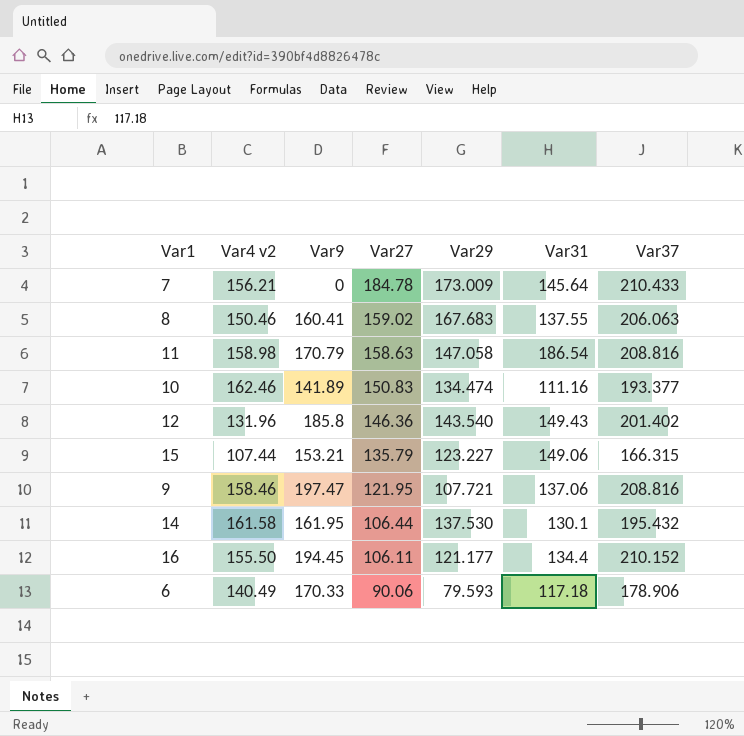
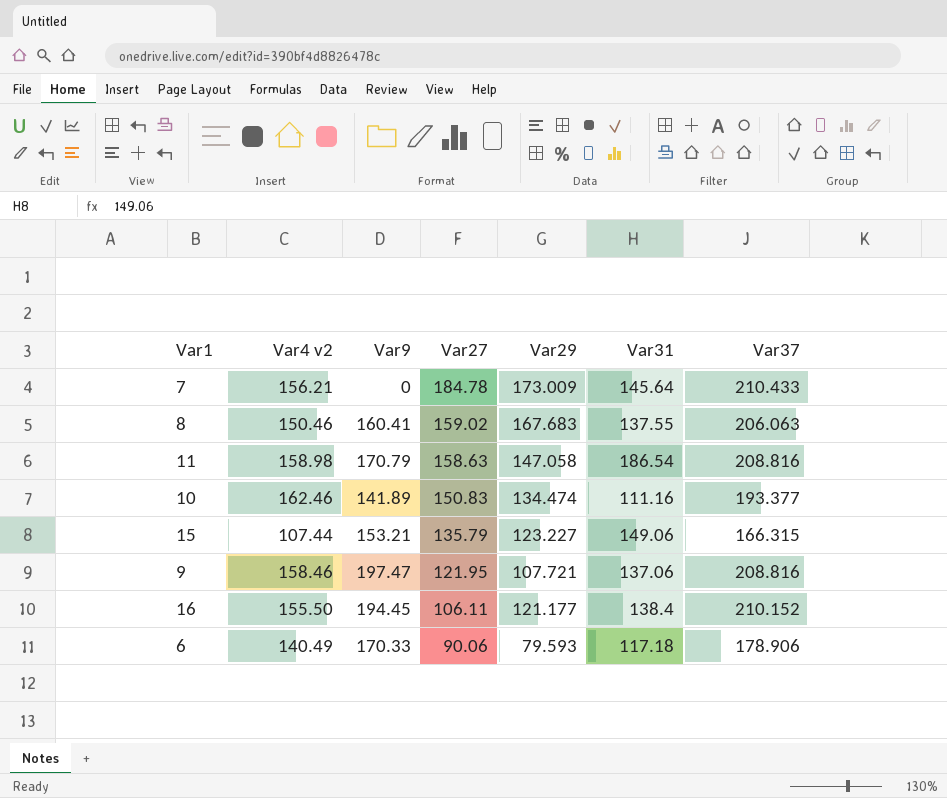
row 12: 131.96 | 185.8 | 146.36 | 143.540 | 149.43 | 201.402 -> none
row 14: 161.58 | 161.95 | 106.44 | 137.530 | 130.1 | 195.432 -> none
16 | Var31: 134.4 -> 138.4

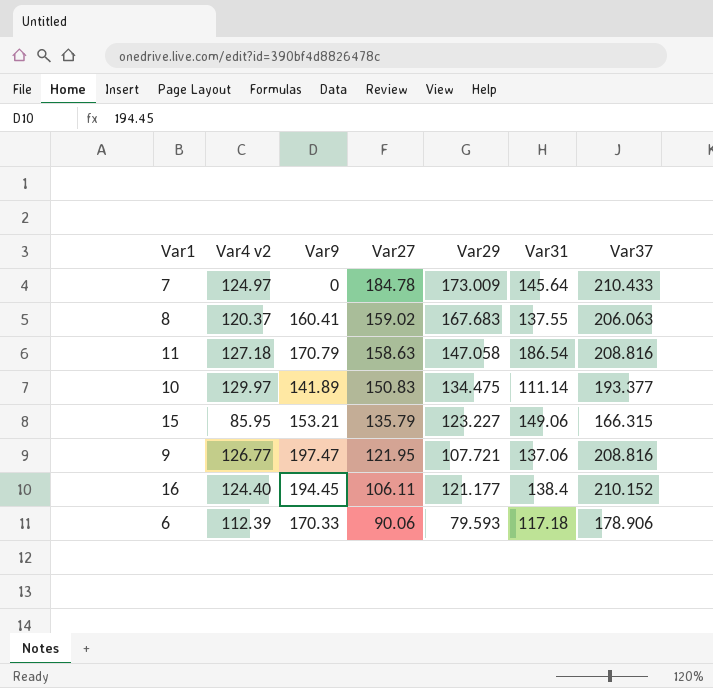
7 | Var4 v2: 156.21 -> 124.97
8 | Var4 v2: 150.46 -> 120.37
11 | Var4 v2: 158.98 -> 127.18
10 | Var4 v2: 162.46 -> 129.97
10 | Var29: 134.474 -> 134.475
10 | Var31: 111.16 -> 111.14
15 | Var4 v2: 107.44 -> 85.95
9 | Var4 v2: 158.46 -> 126.77
16 | Var4 v2: 155.50 -> 124.40
6 | Var4 v2: 140.49 -> 112.39

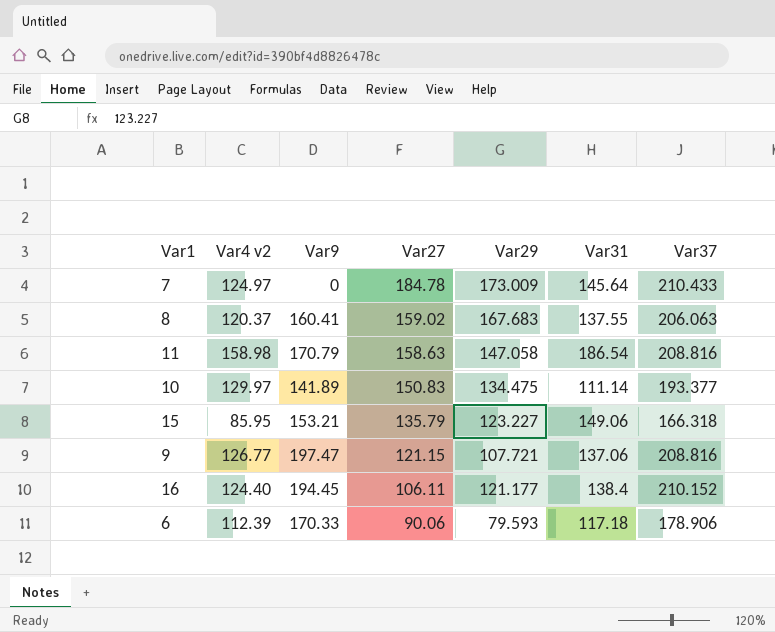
11 | Var4 v2: 127.18 -> 158.98
15 | Var37: 166.315 -> 166.318
9 | Var27: 121.95 -> 121.15

